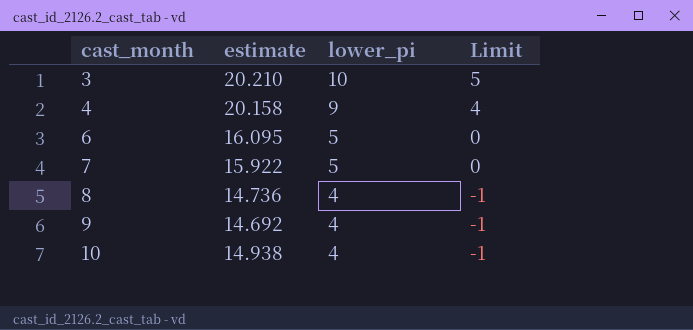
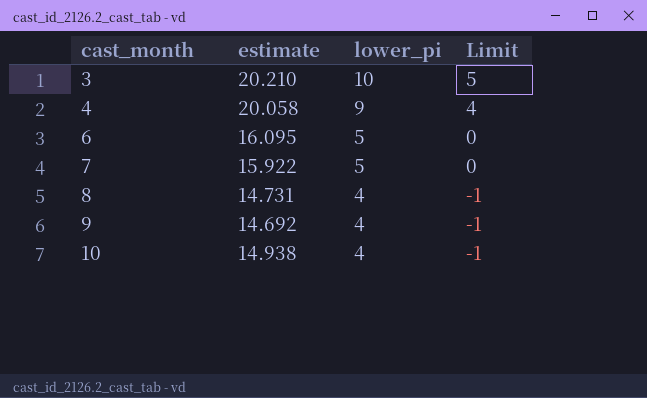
4 | estimate: 20.158 -> 20.058
8 | estimate: 14.736 -> 14.731

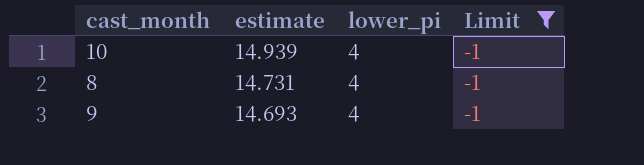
filter: none -> Limit = -1
row order: cast_month ascending -> estimate descending
10 | estimate: 14.938 -> 14.939
9 | estimate: 14.692 -> 14.693

